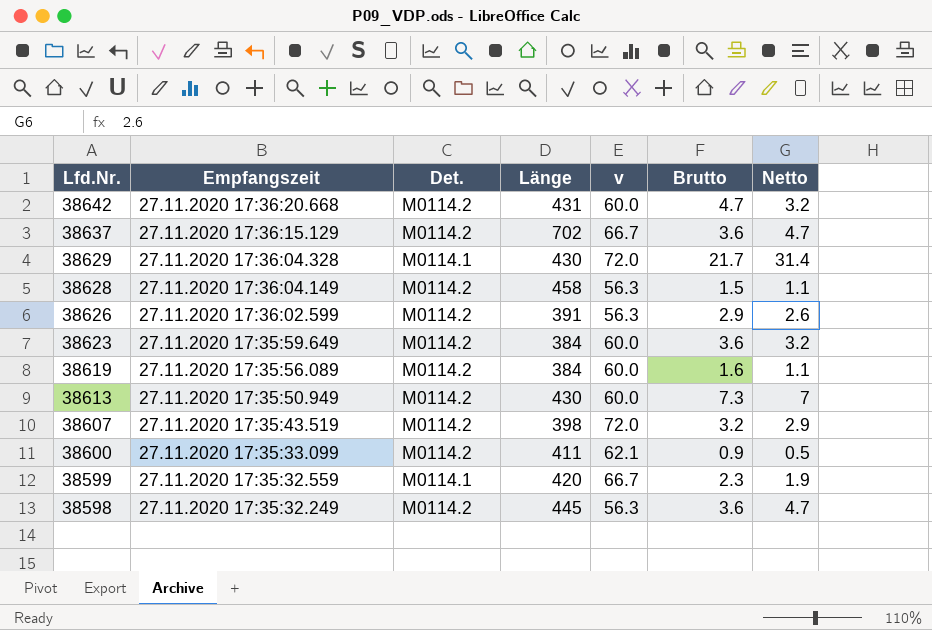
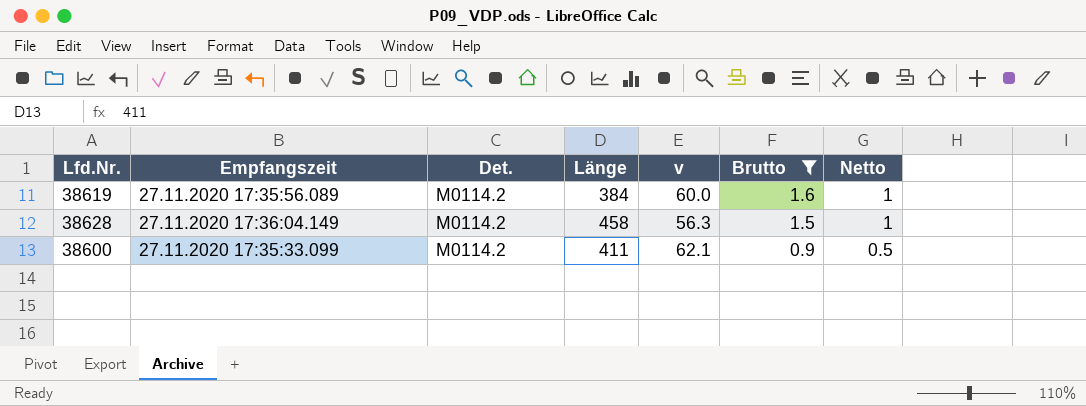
filter: none -> Brutto <= 1.6
row order: Lfd.Nr. descending -> Brutto descending
38619 | Netto: 1.1 -> 1
38628 | Netto: 1.1 -> 1

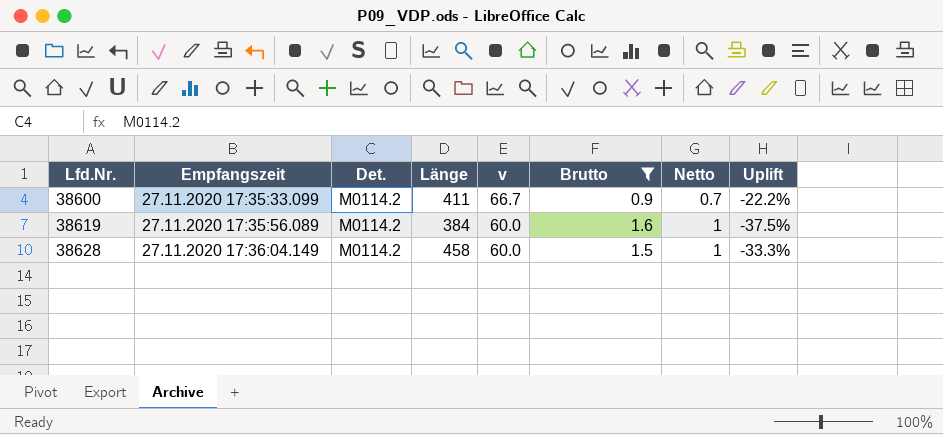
row order: Brutto descending -> Lfd.Nr. ascending
column Uplift | formula: none -> ([Netto] - [Brutto]) / [Brutto]
38600 | v: 62.1 -> 66.7
38600 | Netto: 0.5 -> 0.7
38628 | v: 56.3 -> 60.0

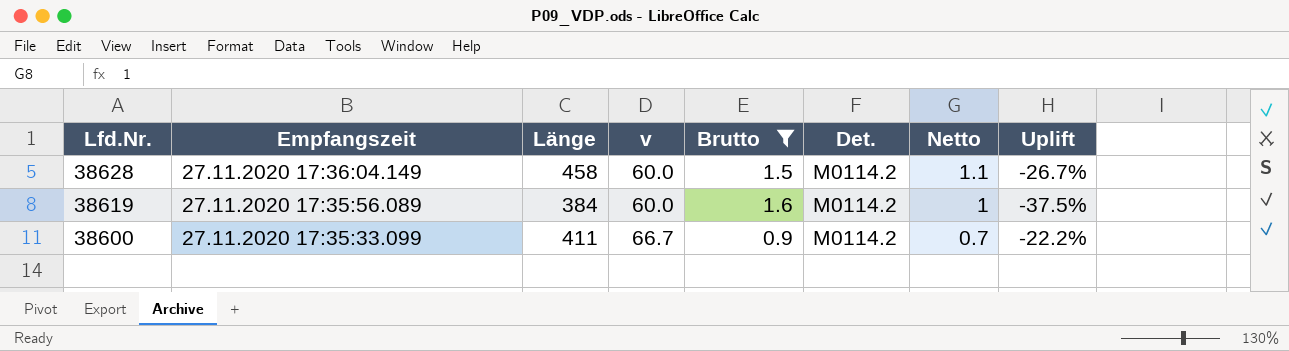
row order: Lfd.Nr. ascending -> Lfd.Nr. descending
column Det. | position: 3 -> 6
38628 | Netto: 1 -> 1.1
38628 | Uplift: -33.3% -> -26.7%

